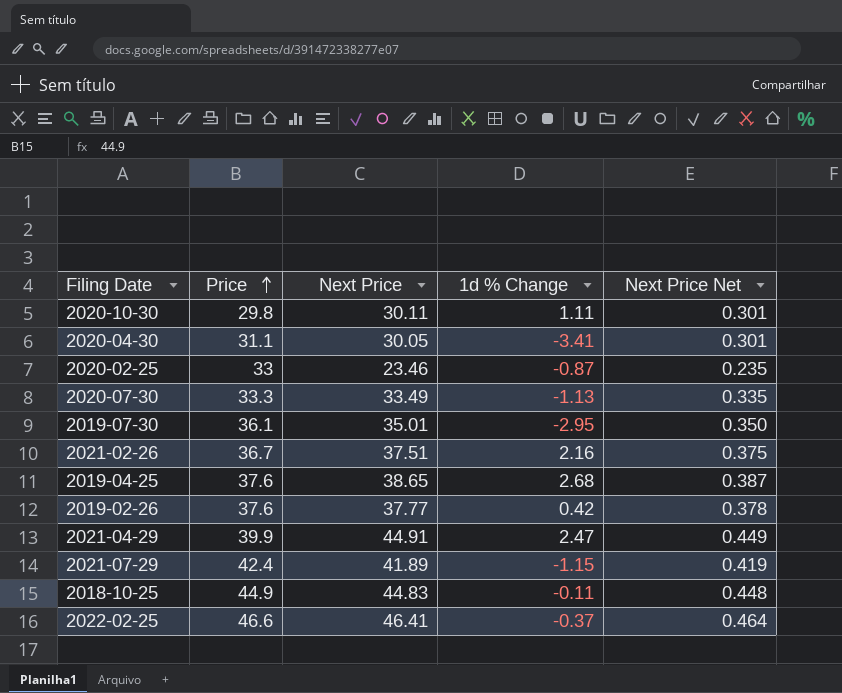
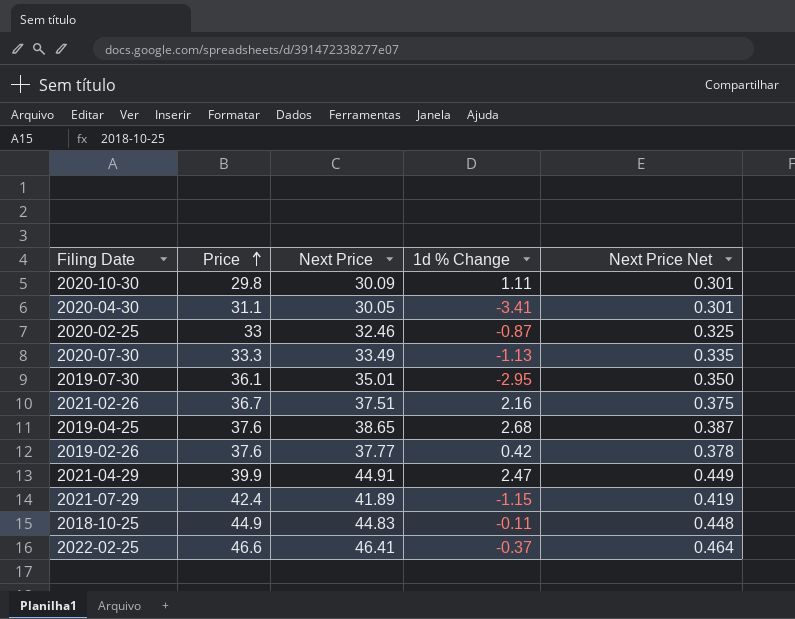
2020-10-30 | Next Price: 30.11 -> 30.09
2020-02-25 | Next Price: 23.46 -> 32.46
2020-02-25 | Next Price Net: 0.235 -> 0.325

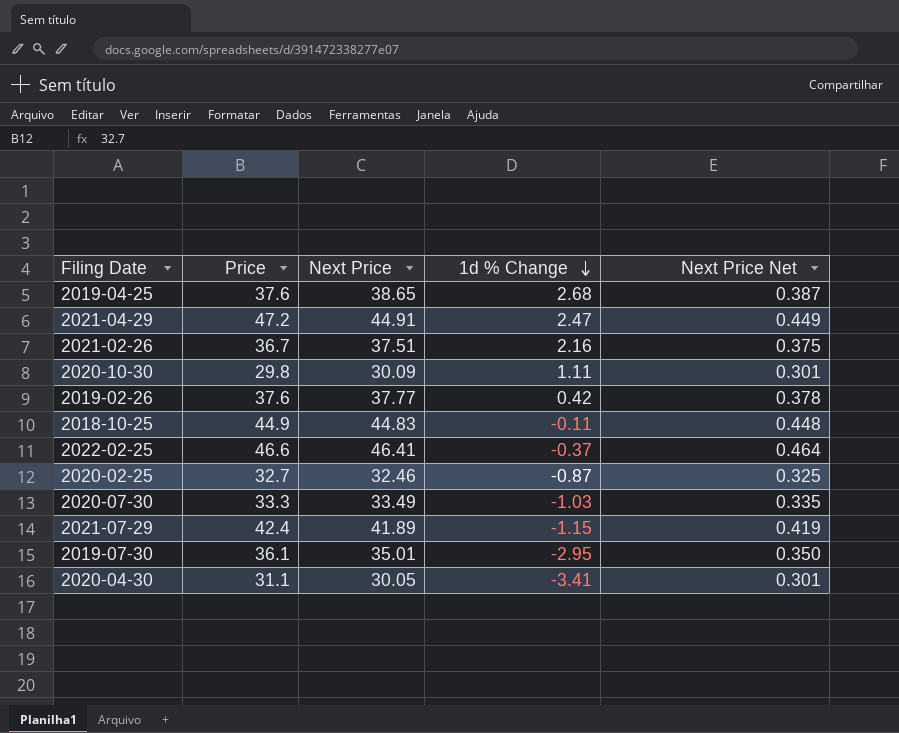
row order: Price ascending -> 1d % Change descending
2021-04-29 | Price: 39.9 -> 47.2
2020-02-25 | Price: 33 -> 32.7
2020-07-30 | 1d % Change: -1.13 -> -1.03

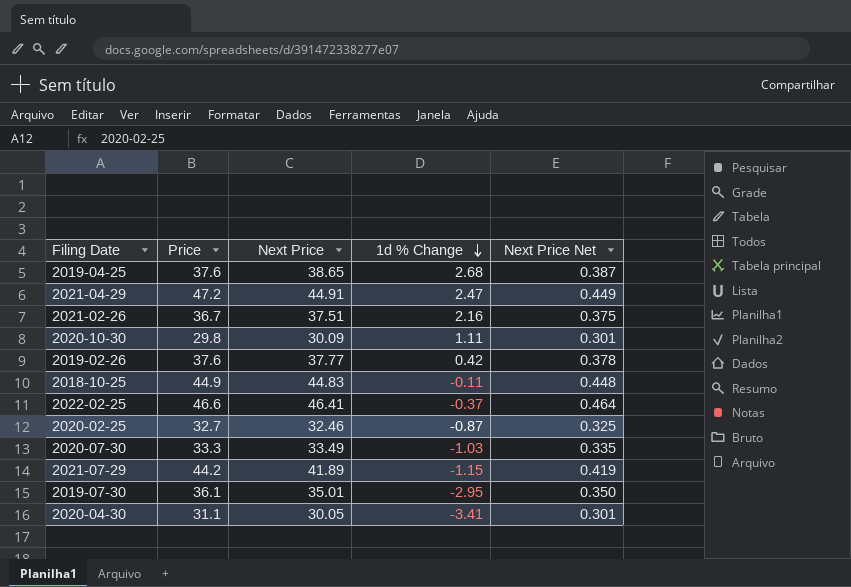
2021-07-29 | Price: 42.4 -> 44.2

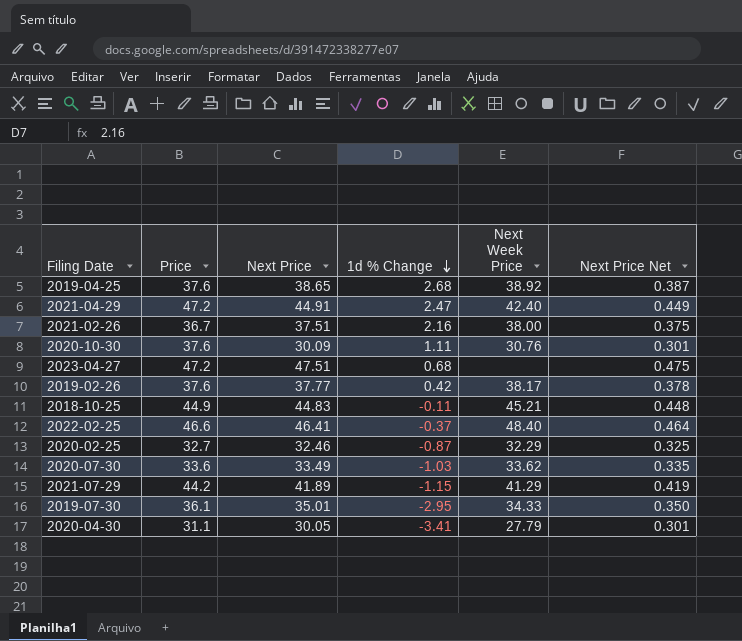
column Next Week Price | position: none -> 5
2020-10-30 | Price: 29.8 -> 37.6
row 2023-04-27: none -> 47.2 | 47.51 | 0.68 | none | 0.475
2020-07-30 | Price: 33.3 -> 33.6

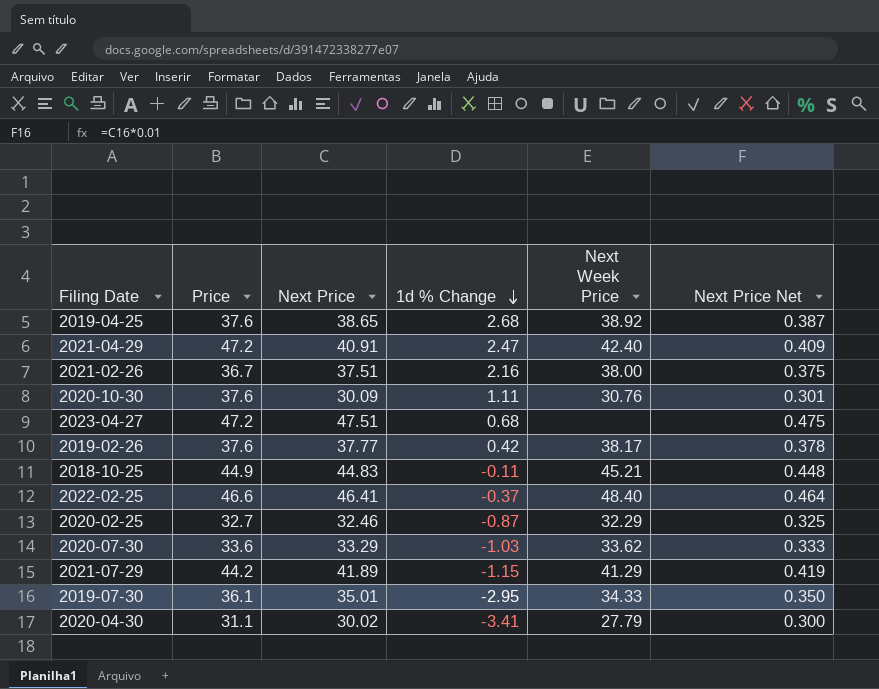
2021-04-29 | Next Price: 44.91 -> 40.91
2021-04-29 | Next Price Net: 0.449 -> 0.409
2020-07-30 | Next Price: 33.49 -> 33.29
2020-07-30 | Next Price Net: 0.335 -> 0.333
2020-04-30 | Next Price: 30.05 -> 30.02
2020-04-30 | Next Price Net: 0.301 -> 0.300

